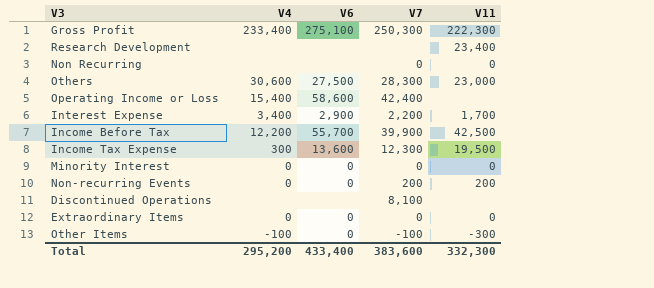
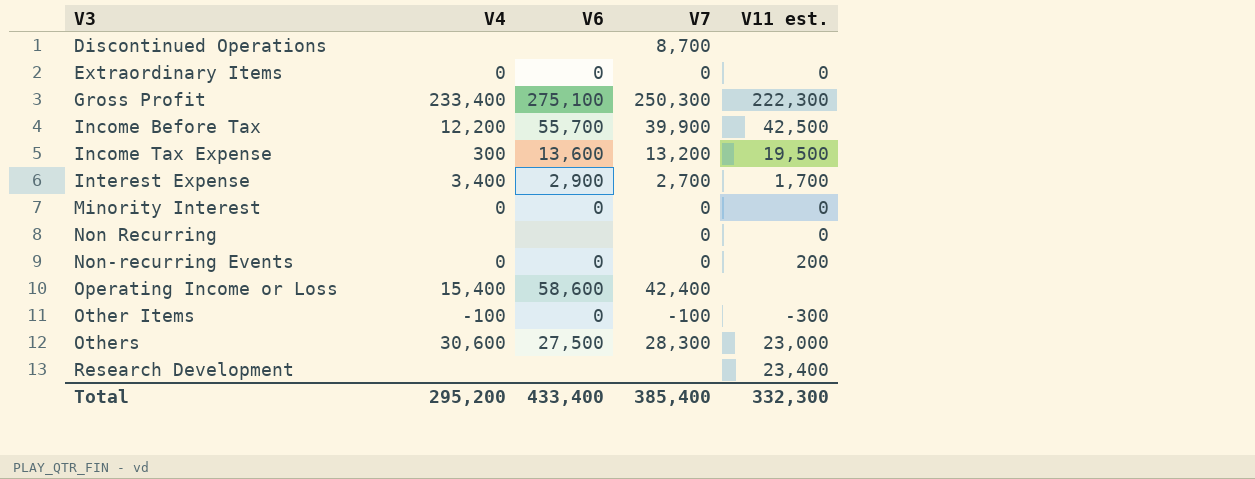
row order: none -> V3 ascending
column name: V11 -> V11 est.
Discontinued Operations | V7: 8,100 -> 8,700
Income Tax Expense | V7: 12,300 -> 13,200
Interest Expense | V7: 2,200 -> 2,700
Non-recurring Events | V7: 200 -> 0
Total | V7: 383,600 -> 385,400

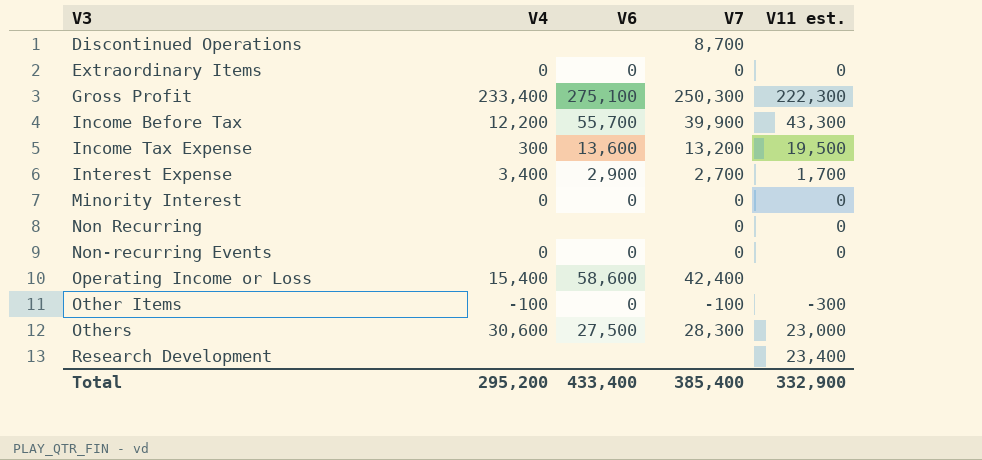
Income Before Tax | V11 est.: 42,500 -> 43,300
Non-recurring Events | V11 est.: 200 -> 0
Total | V11 est.: 332,300 -> 332,900

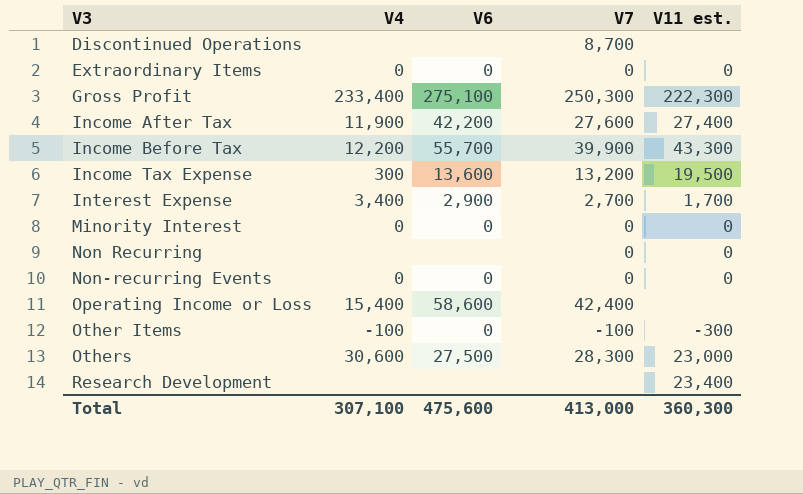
row Income After Tax: none -> 11,900 | 42,200 | 27,600 | 27,400
Total | V4: 295,200 -> 307,100
Total | V6: 433,400 -> 475,600
Total | V7: 385,400 -> 413,000
Total | V11 est.: 332,900 -> 360,300

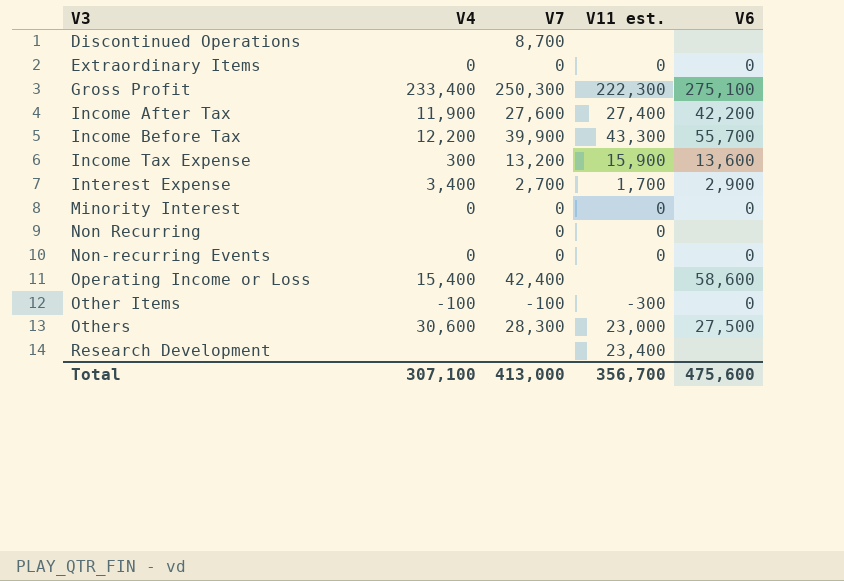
column V6 | position: 3 -> 5
Income Tax Expense | V11 est.: 19,500 -> 15,900
Total | V11 est.: 360,300 -> 356,700

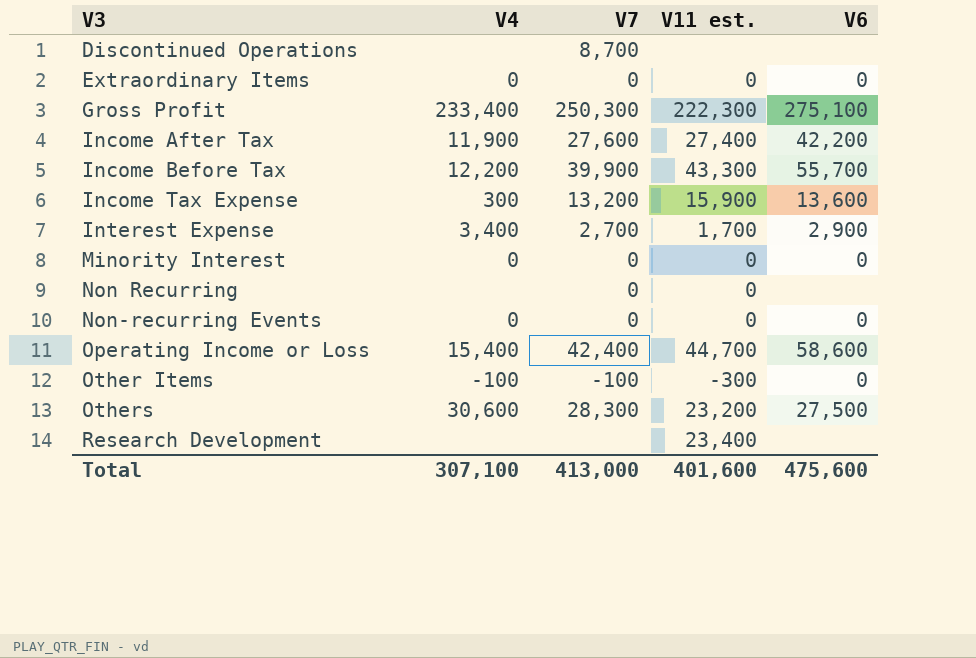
Operating Income or Loss | V11 est.: none -> 44,700
Others | V11 est.: 23,000 -> 23,200
Total | V11 est.: 356,700 -> 401,600

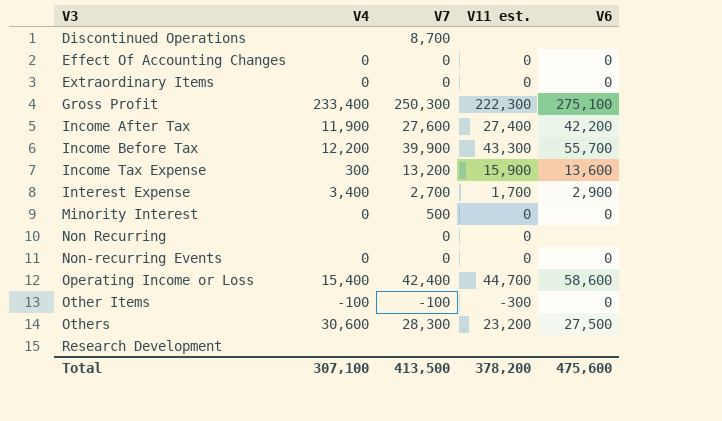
row Effect Of Accounting Changes: none -> 0 | 0 | 0 | 0
Minority Interest | V7: 0 -> 500
Research Development | V11 est.: 23,400 -> none
Total | V7: 413,000 -> 413,500
Total | V11 est.: 401,600 -> 378,200

